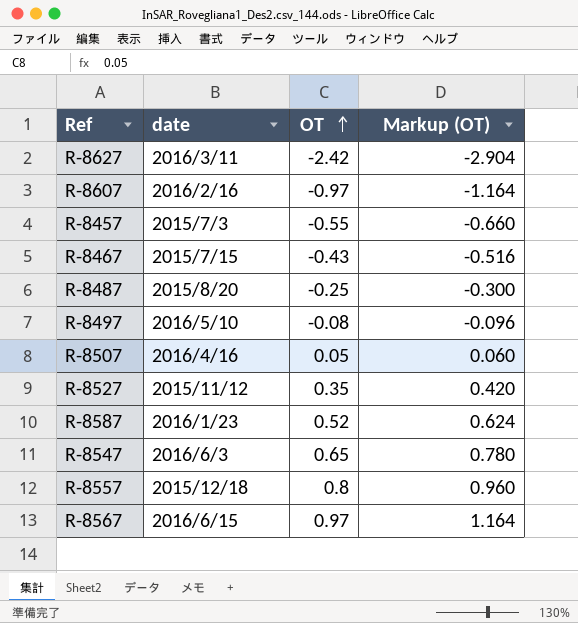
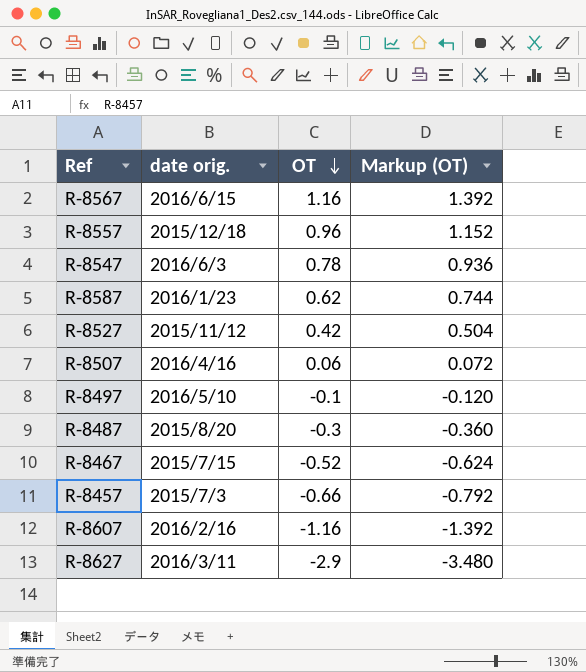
row order: OT ascending -> OT descending
column name: date -> date orig.
R-8567 | OT: 0.97 -> 1.16
R-8567 | Markup (OT): 1.164 -> 1.392
R-8557 | OT: 0.8 -> 0.96
R-8557 | Markup (OT): 0.960 -> 1.152
R-8547 | OT: 0.65 -> 0.78
R-8547 | Markup (OT): 0.780 -> 0.936
R-8587 | OT: 0.52 -> 0.62
R-8587 | Markup (OT): 0.624 -> 0.744
R-8527 | OT: 0.35 -> 0.42
R-8527 | Markup (OT): 0.420 -> 0.504
R-8507 | OT: 0.05 -> 0.06
R-8507 | Markup (OT): 0.060 -> 0.072
R-8497 | OT: -0.08 -> -0.1
R-8497 | Markup (OT): -0.096 -> -0.120
R-8487 | OT: -0.25 -> -0.3
R-8487 | Markup (OT): -0.300 -> -0.360
R-8467 | OT: -0.43 -> -0.52
R-8467 | Markup (OT): -0.516 -> -0.624
R-8457 | OT: -0.55 -> -0.66
R-8457 | Markup (OT): -0.660 -> -0.792
R-8607 | OT: -0.97 -> -1.16
R-8607 | Markup (OT): -1.164 -> -1.392
R-8627 | OT: -2.42 -> -2.9
R-8627 | Markup (OT): -2.904 -> -3.480

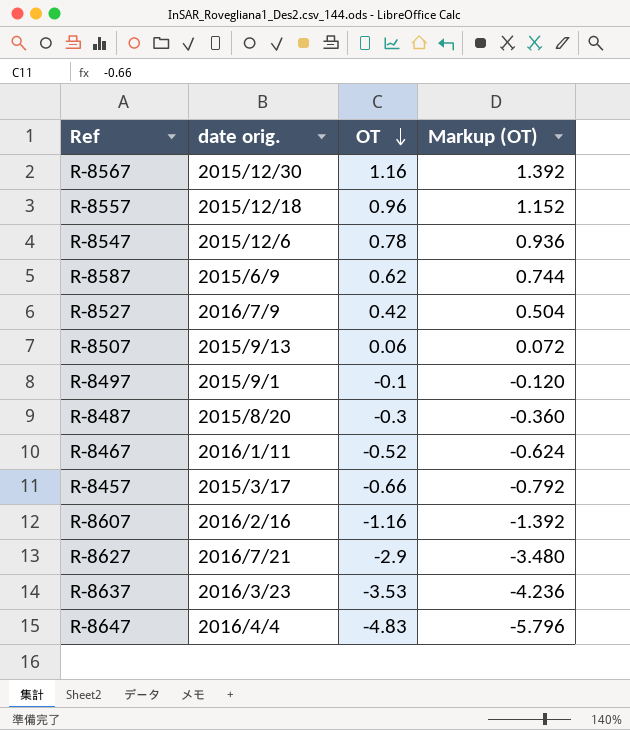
R-8567 | date orig.: 2016/6/15 -> 2015/12/30
R-8547 | date orig.: 2016/6/3 -> 2015/12/6
R-8587 | date orig.: 2016/1/23 -> 2015/6/9
R-8527 | date orig.: 2015/11/12 -> 2016/7/9
R-8507 | date orig.: 2016/4/16 -> 2015/9/13
R-8497 | date orig.: 2016/5/10 -> 2015/9/1
R-8467 | date orig.: 2015/7/15 -> 2016/1/11
R-8457 | date orig.: 2015/7/3 -> 2015/3/17
R-8627 | date orig.: 2016/3/11 -> 2016/7/21
row R-8637: none -> 2016/3/23 | -3.53 | -4.236
row R-8647: none -> 2016/4/4 | -4.83 | -5.796

